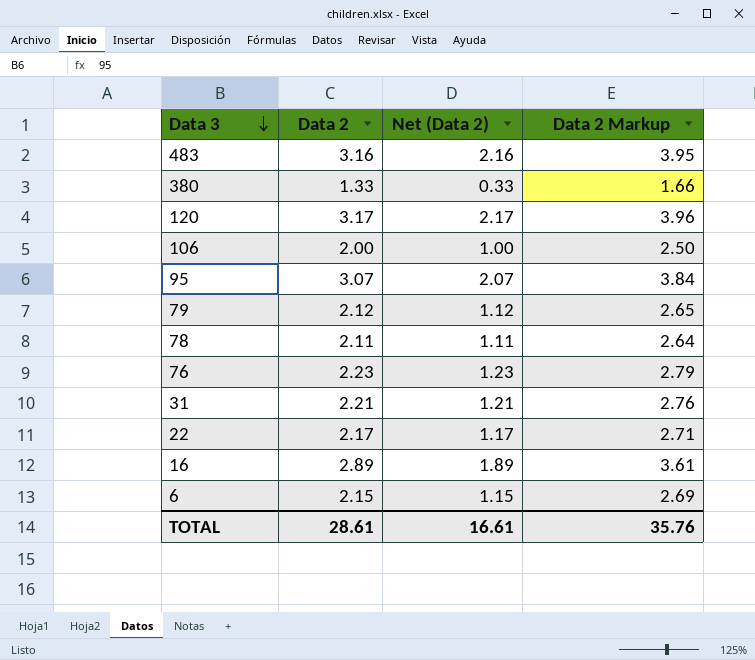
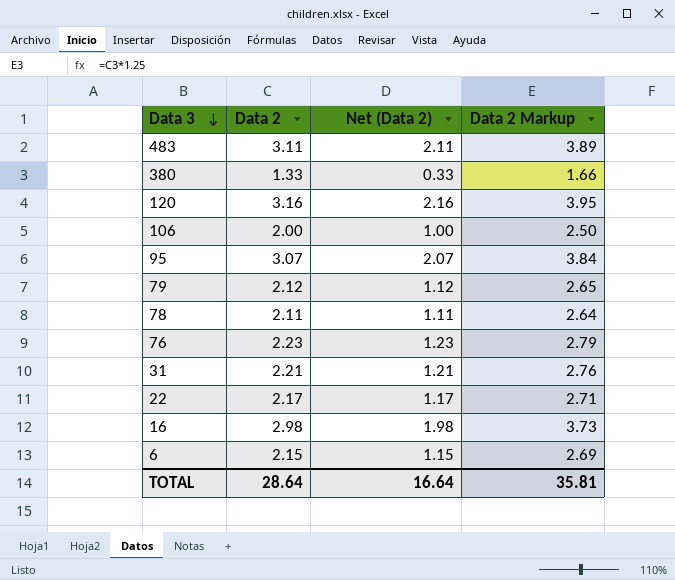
483 | Data 2: 3.16 -> 3.11
483 | Net (Data 2): 2.16 -> 2.11
483 | Data 2 Markup: 3.95 -> 3.89
120 | Data 2: 3.17 -> 3.16
120 | Net (Data 2): 2.17 -> 2.16
120 | Data 2 Markup: 3.96 -> 3.95
16 | Data 2: 2.89 -> 2.98
16 | Net (Data 2): 1.89 -> 1.98
16 | Data 2 Markup: 3.61 -> 3.73
TOTAL | Data 2: 28.61 -> 28.64
TOTAL | Net (Data 2): 16.61 -> 16.64
TOTAL | Data 2 Markup: 35.76 -> 35.81

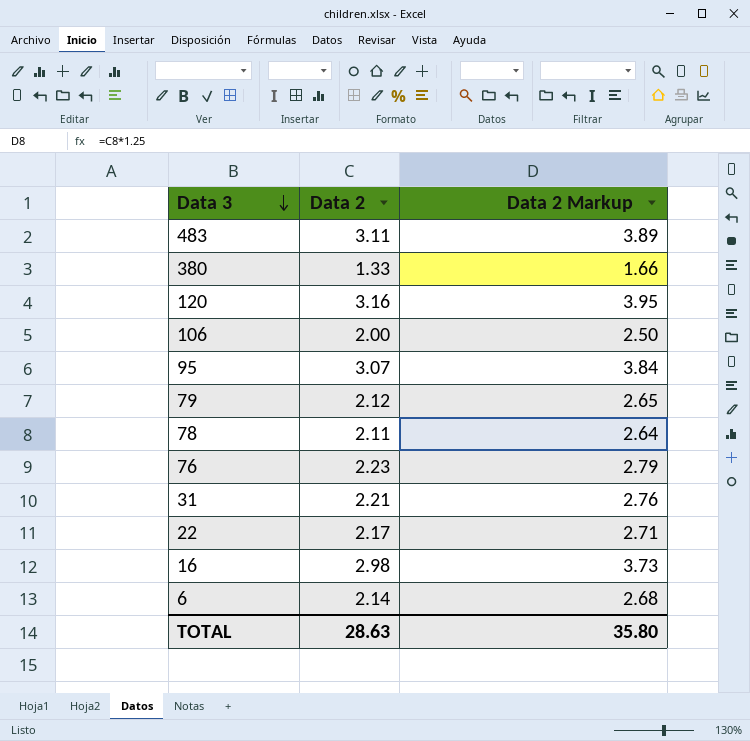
column Net (Data 2) | formula: [Data 2] - 1 -> none
6 | Data 2: 2.15 -> 2.14
6 | Data 2 Markup: 2.69 -> 2.68
TOTAL | Data 2: 28.64 -> 28.63
TOTAL | Data 2 Markup: 35.81 -> 35.80

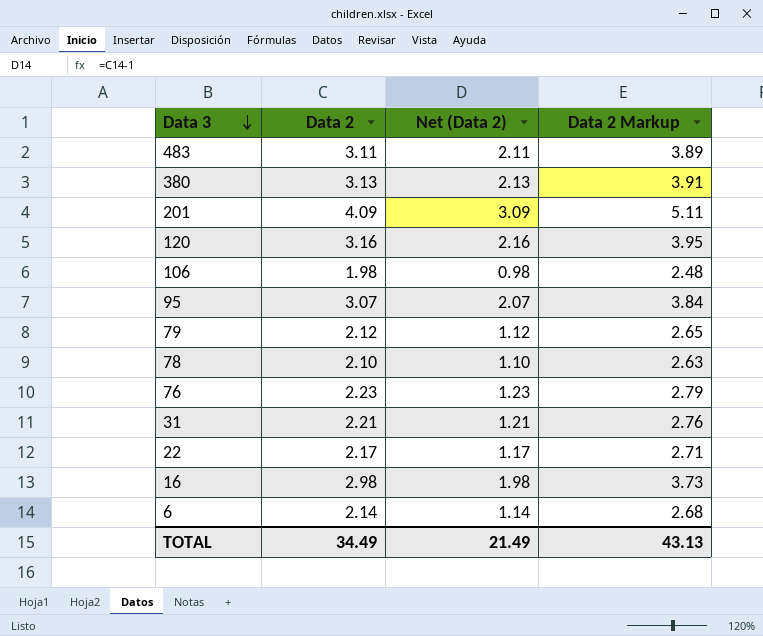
column Net (Data 2) | formula: none -> [Data 2] - 1
380 | Data 2: 1.33 -> 3.13
380 | Data 2 Markup: 1.66 -> 3.91
row 201: none -> 4.09 | 3.09 | 5.11
106 | Data 2: 2.00 -> 1.98
106 | Data 2 Markup: 2.50 -> 2.48
78 | Data 2: 2.11 -> 2.10
78 | Data 2 Markup: 2.64 -> 2.63
TOTAL | Data 2: 28.63 -> 34.49
TOTAL | Data 2 Markup: 35.80 -> 43.13

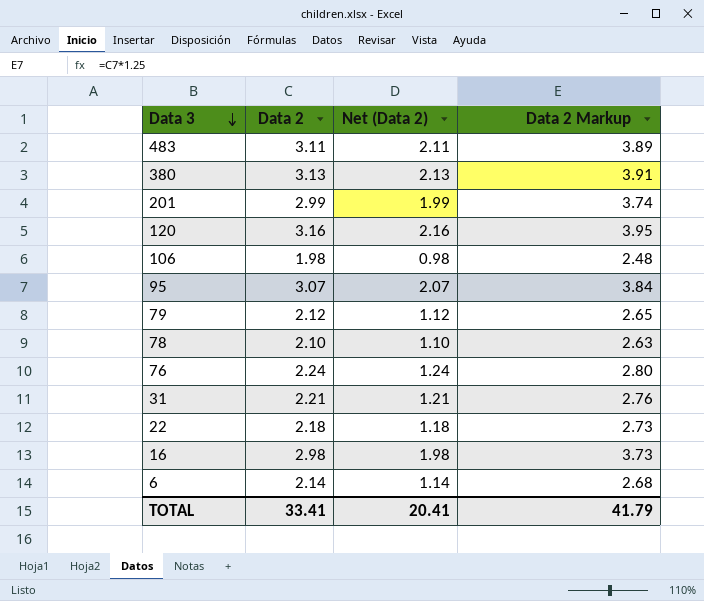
201 | Data 2: 4.09 -> 2.99
201 | Net (Data 2): 3.09 -> 1.99
201 | Data 2 Markup: 5.11 -> 3.74
76 | Data 2: 2.23 -> 2.24
76 | Net (Data 2): 1.23 -> 1.24
76 | Data 2 Markup: 2.79 -> 2.80
22 | Data 2: 2.17 -> 2.18
22 | Net (Data 2): 1.17 -> 1.18
22 | Data 2 Markup: 2.71 -> 2.73
TOTAL | Data 2: 34.49 -> 33.41
TOTAL | Net (Data 2): 21.49 -> 20.41
TOTAL | Data 2 Markup: 43.13 -> 41.79

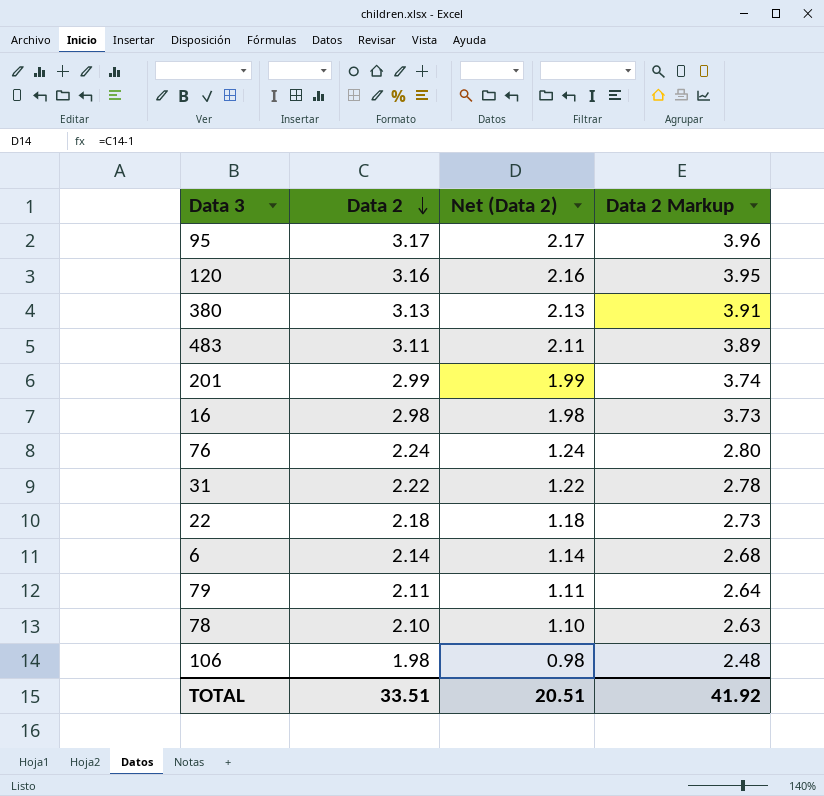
row order: Data 3 descending -> Data 2 descending
95 | Data 2: 3.07 -> 3.17
95 | Net (Data 2): 2.07 -> 2.17
95 | Data 2 Markup: 3.84 -> 3.96
31 | Data 2: 2.21 -> 2.22
31 | Net (Data 2): 1.21 -> 1.22
31 | Data 2 Markup: 2.76 -> 2.78
79 | Data 2: 2.12 -> 2.11
79 | Net (Data 2): 1.12 -> 1.11
79 | Data 2 Markup: 2.65 -> 2.64
TOTAL | Data 2: 33.41 -> 33.51
TOTAL | Net (Data 2): 20.41 -> 20.51
TOTAL | Data 2 Markup: 41.79 -> 41.92

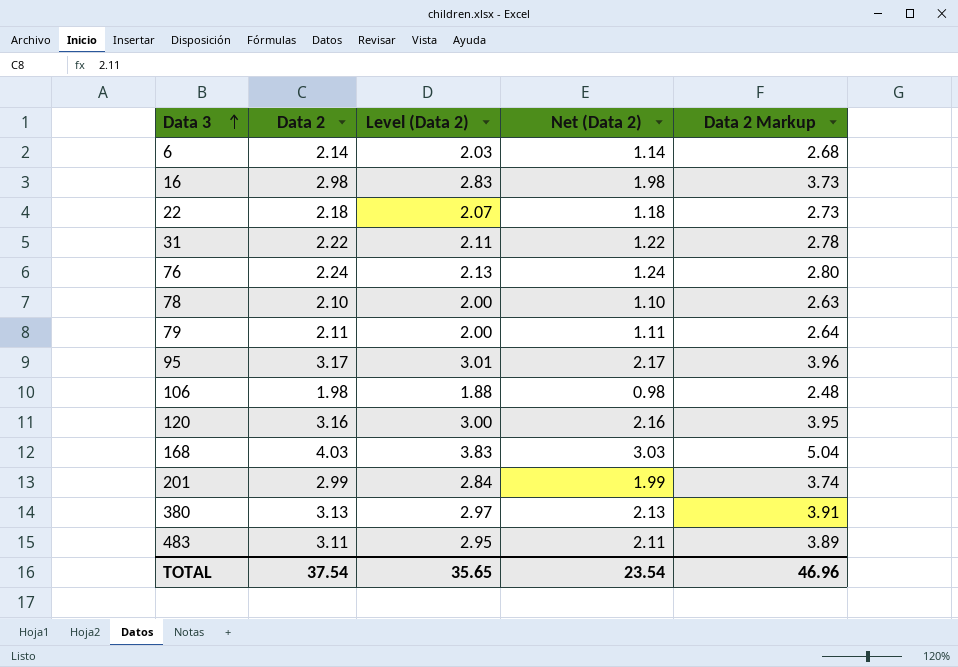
row order: Data 2 descending -> Data 3 ascending
column Level (Data 2) | formula: none -> [Data 2] * 0.95
row 168: none -> 4.03 | 3.83 | 3.03 | 5.04
TOTAL | Data 2: 33.51 -> 37.54
TOTAL | Net (Data 2): 20.51 -> 23.54
TOTAL | Data 2 Markup: 41.92 -> 46.96

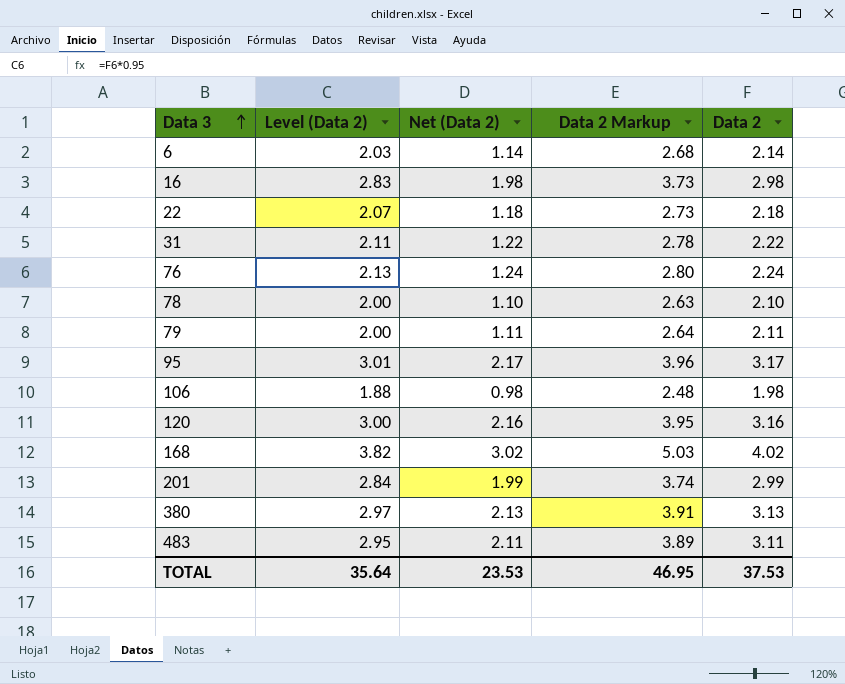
column Data 2 | position: 2 -> 5
168 | Level (Data 2): 3.83 -> 3.82
168 | Net (Data 2): 3.03 -> 3.02
168 | Data 2 Markup: 5.04 -> 5.03
168 | Data 2: 4.03 -> 4.02
TOTAL | Level (Data 2): 35.65 -> 35.64
TOTAL | Net (Data 2): 23.54 -> 23.53
TOTAL | Data 2 Markup: 46.96 -> 46.95
TOTAL | Data 2: 37.54 -> 37.53

